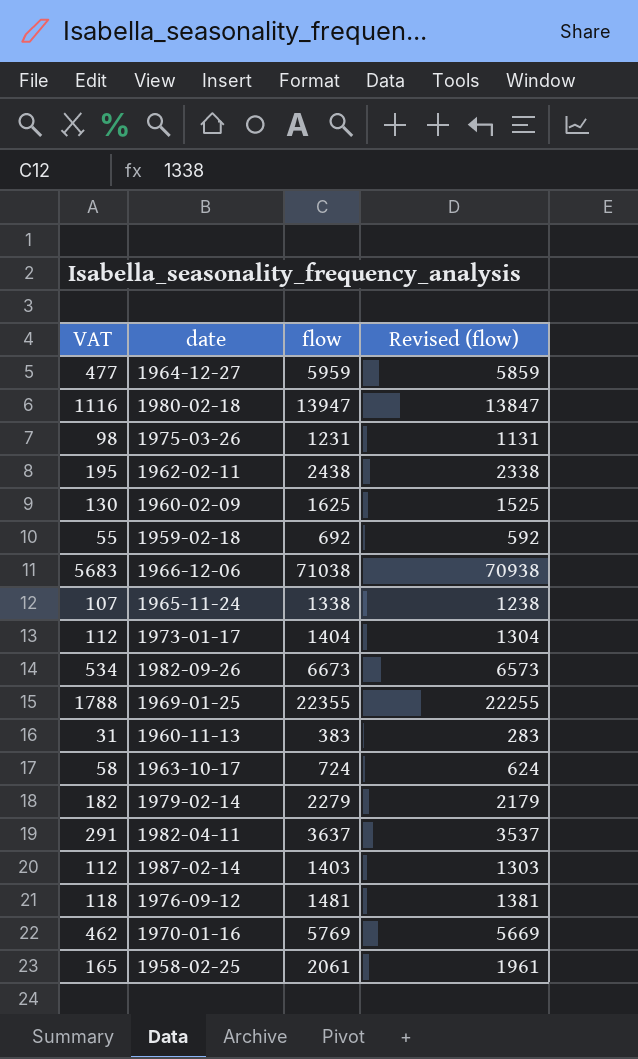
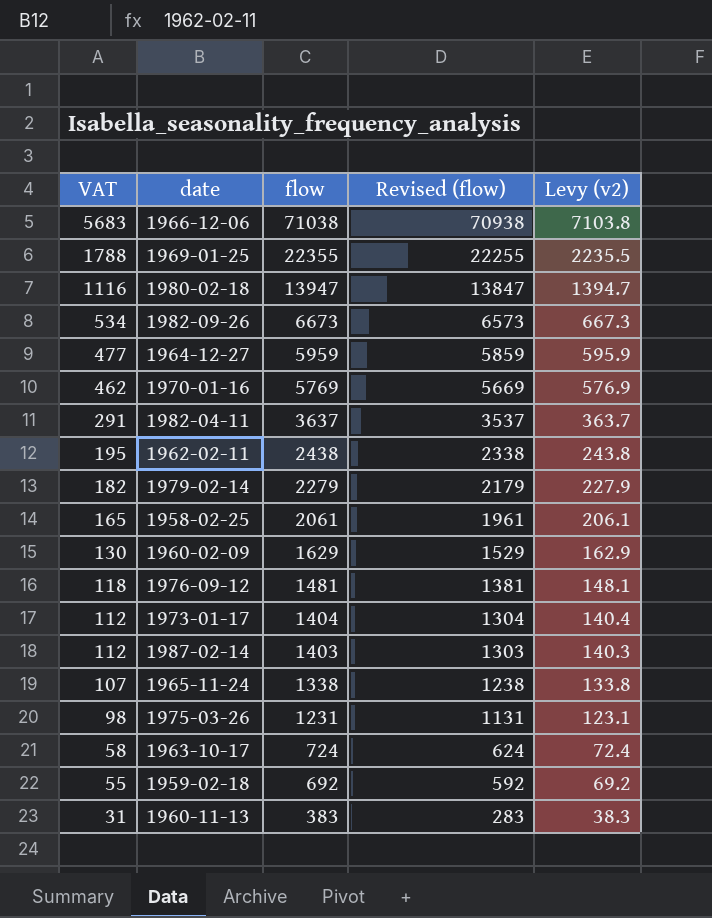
row order: none -> VAT descending
column Levy (v2) | formula: none -> [flow] * 0.1
1960-02-09 | flow: 1625 -> 1629
1960-02-09 | Revised (flow): 1525 -> 1529

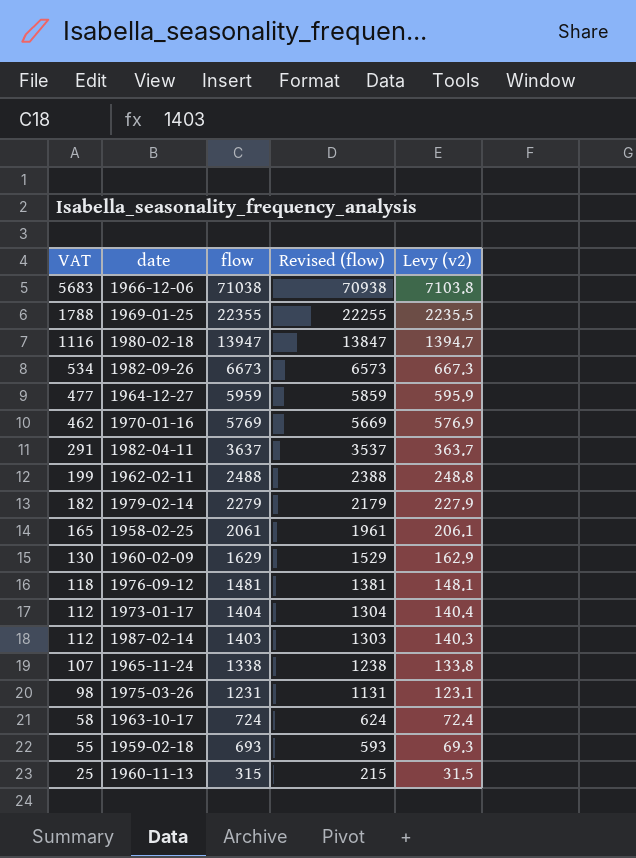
1962-02-11 | VAT: 195 -> 199
1962-02-11 | flow: 2438 -> 2488
1962-02-11 | Revised (flow): 2338 -> 2388
1962-02-11 | Levy (v2): 243.8 -> 248.8
1959-02-18 | flow: 692 -> 693
1959-02-18 | Revised (flow): 592 -> 593
1959-02-18 | Levy (v2): 69.2 -> 69.3
1960-11-13 | VAT: 31 -> 25
1960-11-13 | flow: 383 -> 315
1960-11-13 | Revised (flow): 283 -> 215
1960-11-13 | Levy (v2): 38.3 -> 31.5

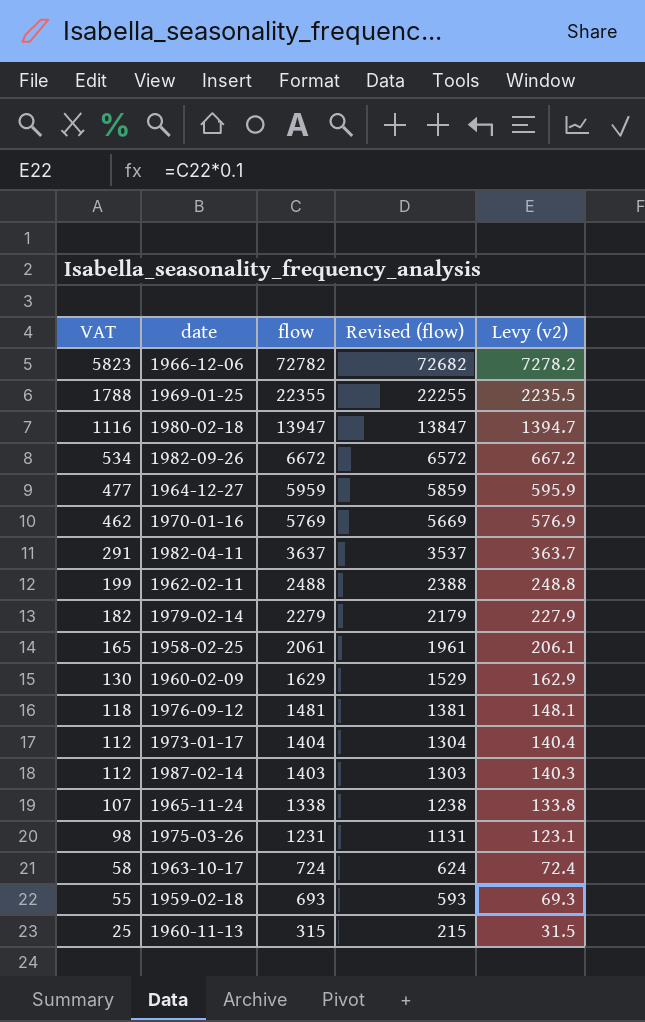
1966-12-06 | VAT: 5683 -> 5823
1966-12-06 | flow: 71038 -> 72782
1966-12-06 | Revised (flow): 70938 -> 72682
1966-12-06 | Levy (v2): 7103.8 -> 7278.2
1982-09-26 | flow: 6673 -> 6672
1982-09-26 | Revised (flow): 6573 -> 6572
1982-09-26 | Levy (v2): 667.3 -> 667.2

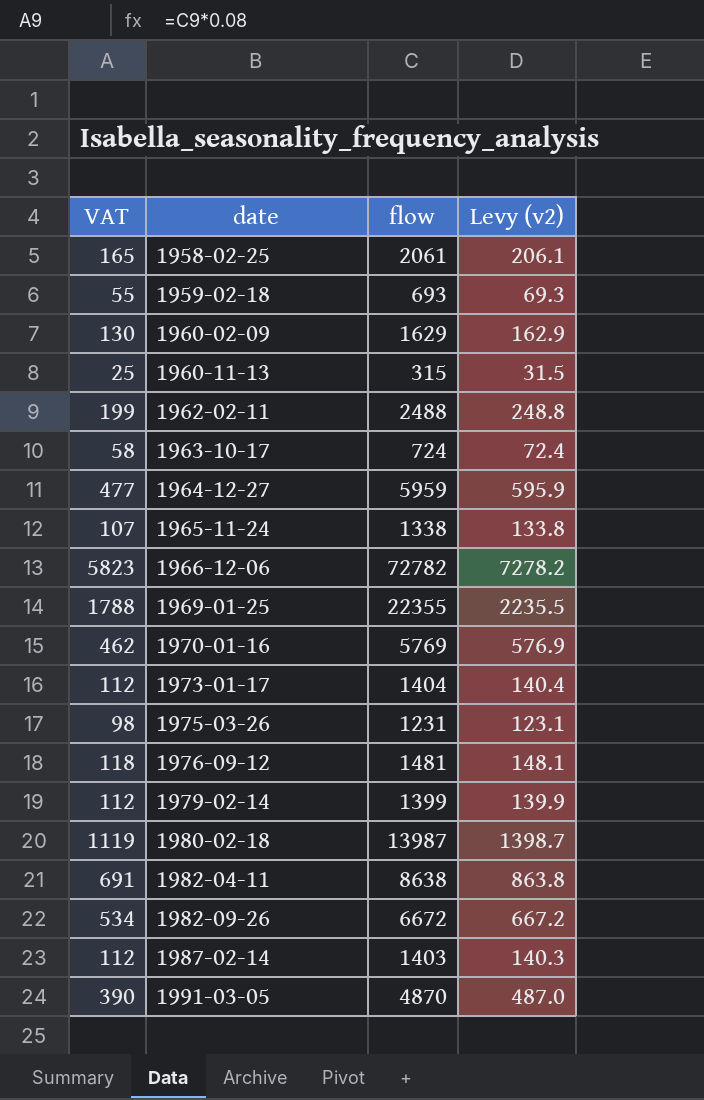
row order: VAT descending -> date ascending
column Revised (flow) | formula: [flow] - 100 -> none
1979-02-14 | VAT: 182 -> 112
1979-02-14 | flow: 2279 -> 1399
1979-02-14 | Levy (v2): 227.9 -> 139.9
1980-02-18 | VAT: 1116 -> 1119
1980-02-18 | flow: 13947 -> 13987
1980-02-18 | Levy (v2): 1394.7 -> 1398.7
1982-04-11 | VAT: 291 -> 691
1982-04-11 | flow: 3637 -> 8638
1982-04-11 | Levy (v2): 363.7 -> 863.8
row 1991-03-05: none -> 390 | 4870 | 487.0

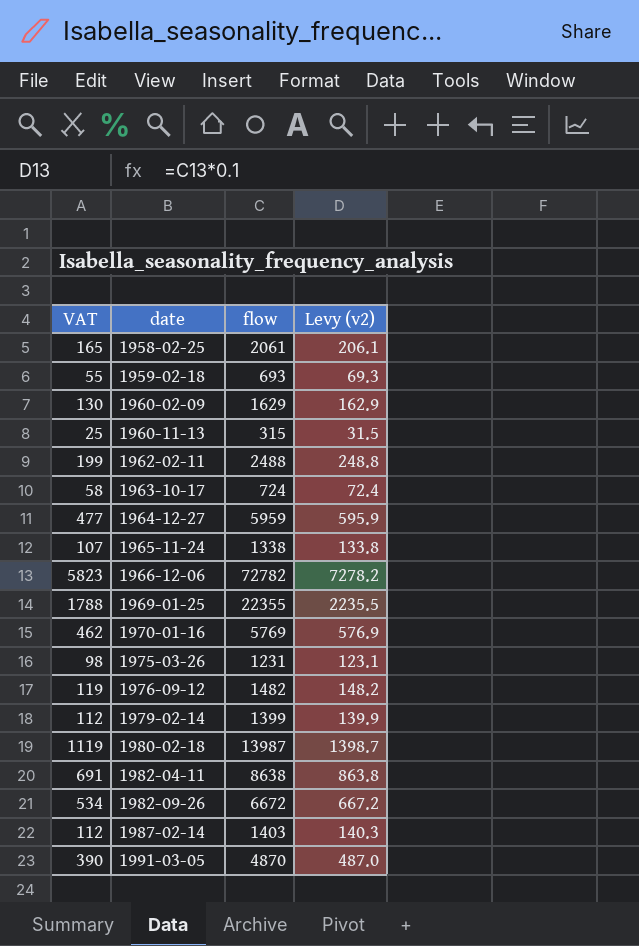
row 1973-01-17: 112 | 1404 | 140.4 -> none
1976-09-12 | VAT: 118 -> 119
1976-09-12 | flow: 1481 -> 1482
1976-09-12 | Levy (v2): 148.1 -> 148.2

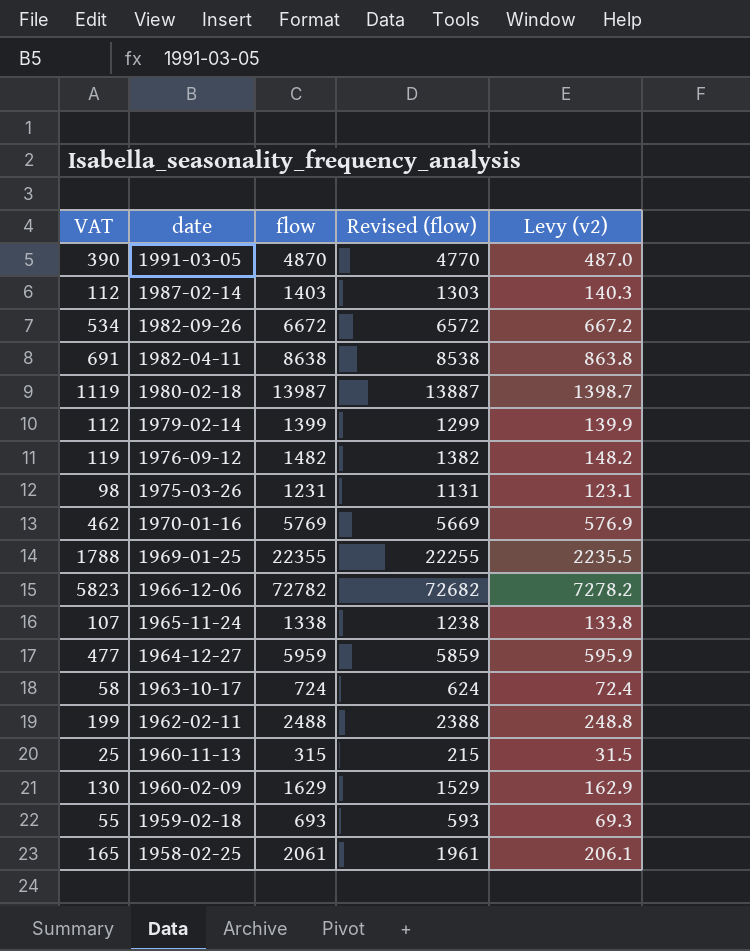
row order: date ascending -> date descending
column Revised (flow) | formula: none -> [flow] - 100

